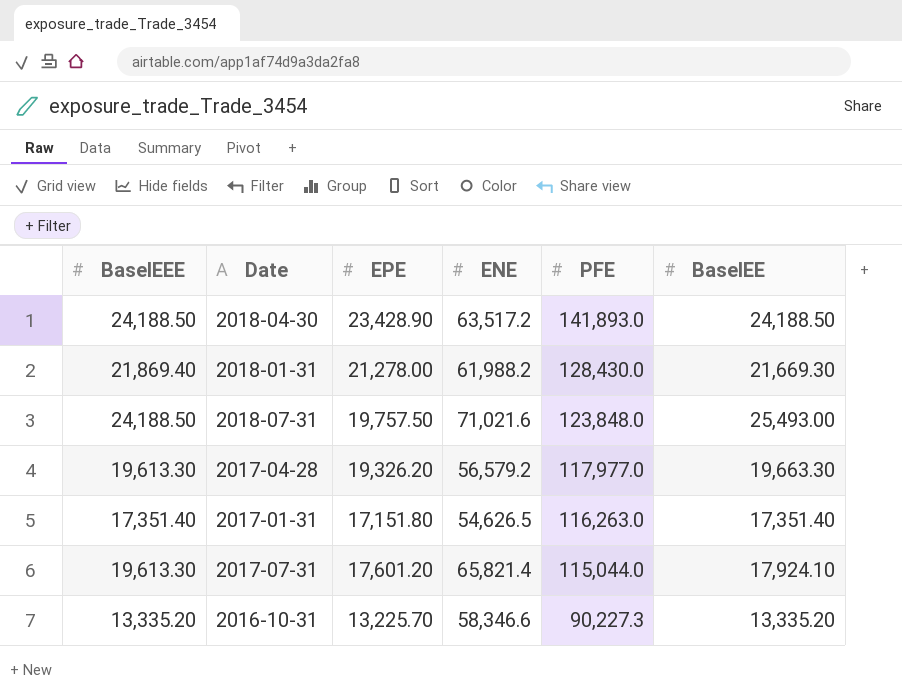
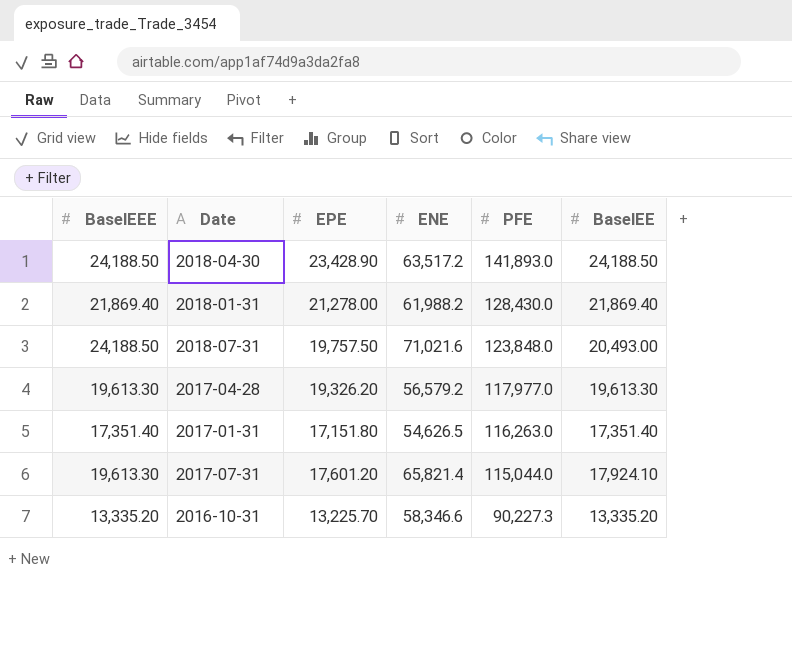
2018-01-31 | BaselEE: 21,669.30 -> 21,869.40
2018-07-31 | BaselEE: 25,493.00 -> 20,493.00
2017-04-28 | BaselEE: 19,663.30 -> 19,613.30

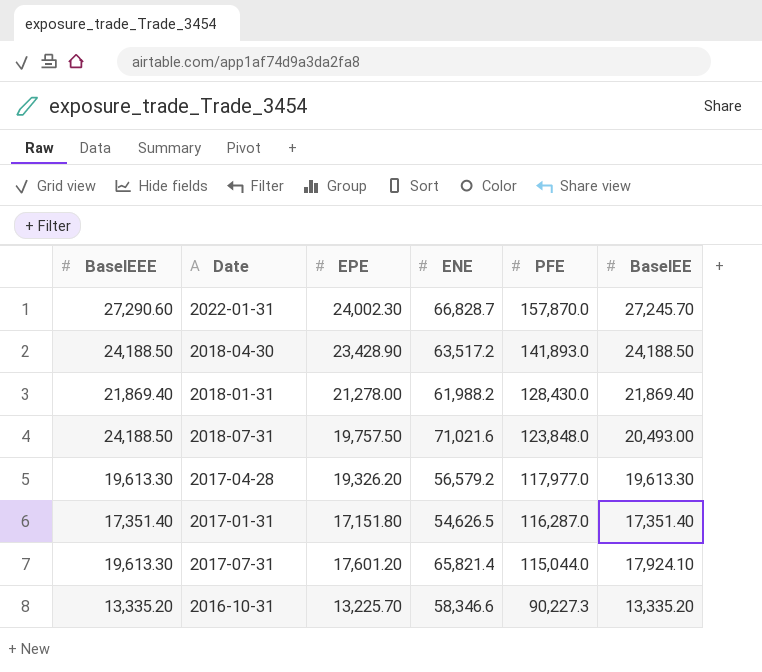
row 2022-01-31: none -> 27,290.60 | 24,002.30 | 66,828.7 | 157,870.0 | 27,245.70
2017-01-31 | PFE: 116,263.0 -> 116,287.0

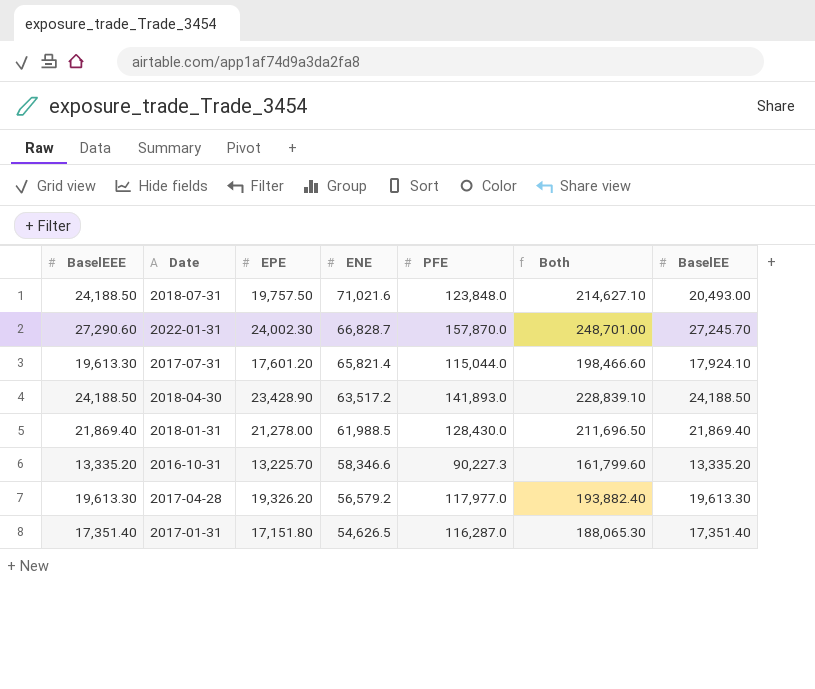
row order: PFE descending -> ENE descending
column Both | formula: none -> [EPE] + [ENE] + [PFE]
2018-01-31 | ENE: 61,988.2 -> 61,988.5

